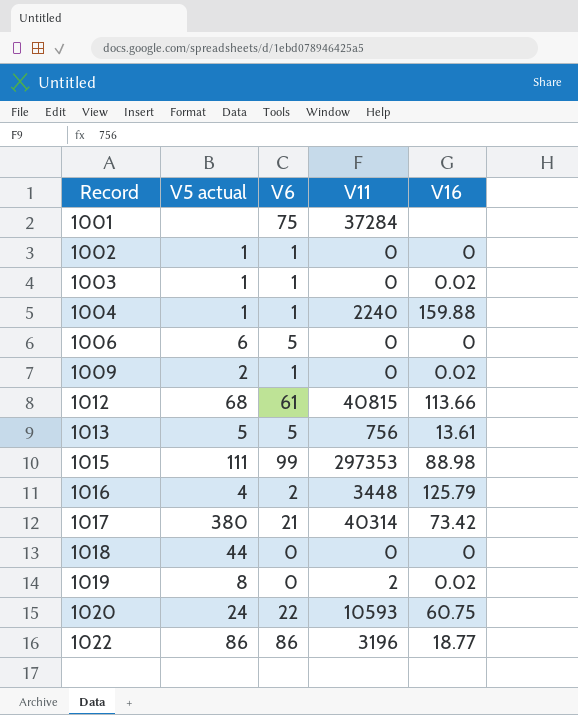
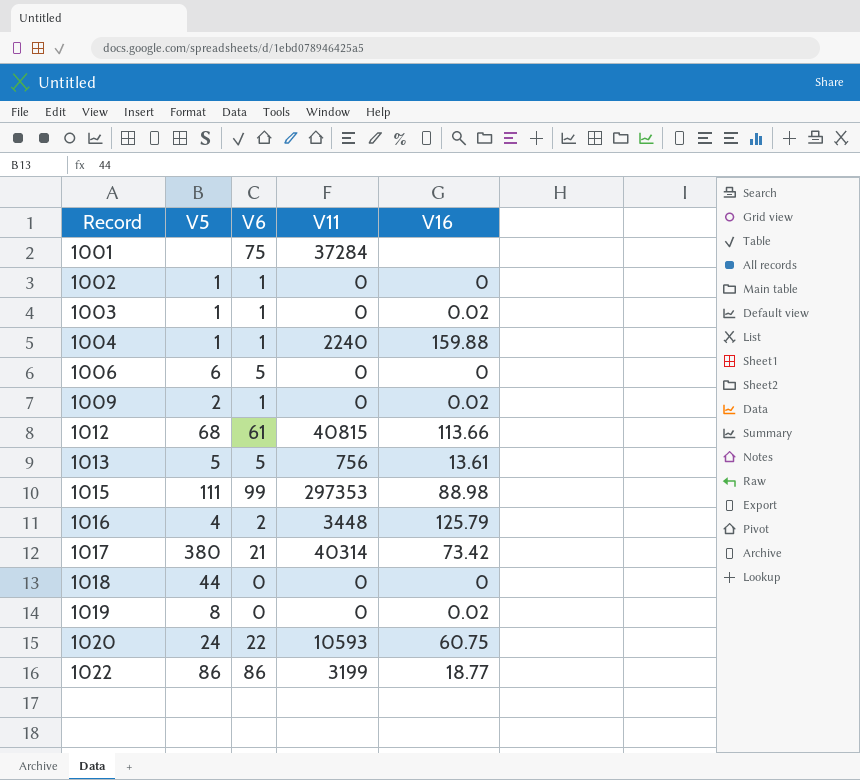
column name: V5 actual -> V5
1019 | V11: 2 -> 0
1022 | V11: 3196 -> 3199

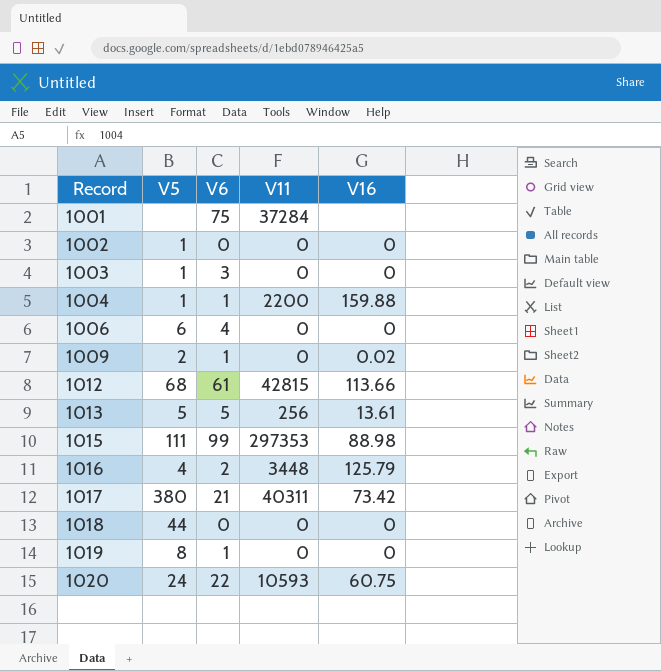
row 1022: 86 | 86 | 3199 | 18.77 -> none
1002 | V6: 1 -> 0
1003 | V6: 1 -> 3
1003 | V16: 0.02 -> 0
1004 | V11: 2240 -> 2200
1006 | V6: 5 -> 4
1012 | V11: 40815 -> 42815
1013 | V11: 756 -> 256
1017 | V11: 40314 -> 40311
1019 | V6: 0 -> 1
1019 | V16: 0.02 -> 0

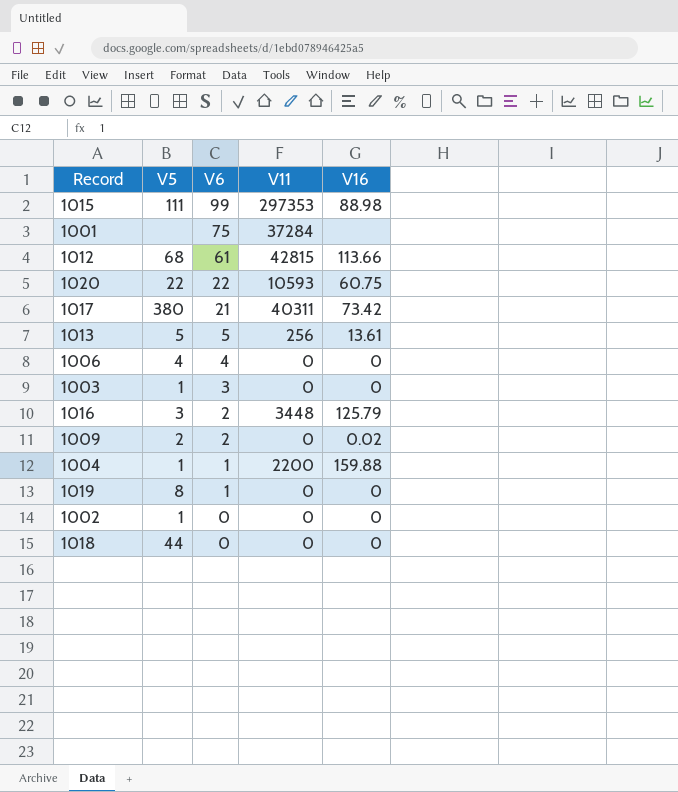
row order: Record ascending -> V6 descending
1020 | V5: 24 -> 22
1006 | V5: 6 -> 4
1016 | V5: 4 -> 3
1009 | V6: 1 -> 2

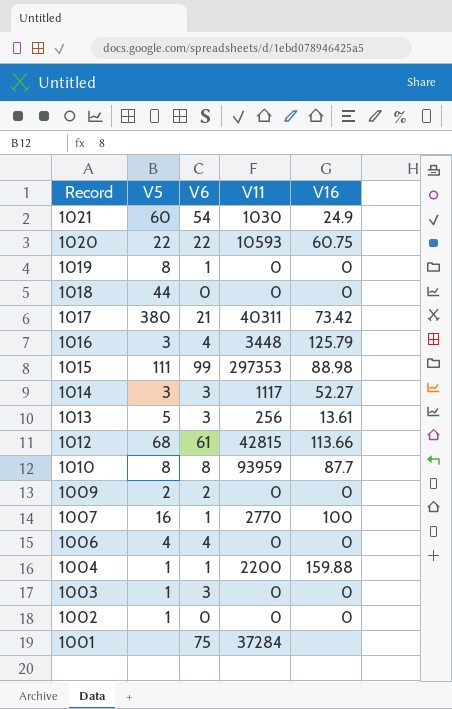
row order: V6 descending -> Record descending
row 1021: none -> 60 | 54 | 1030 | 24.9
1016 | V6: 2 -> 4
row 1014: none -> 3 | 3 | 1117 | 52.27
1013 | V6: 5 -> 3
row 1010: none -> 8 | 8 | 93959 | 87.7
1009 | V16: 0.02 -> 0
row 1007: none -> 16 | 1 | 2770 | 100

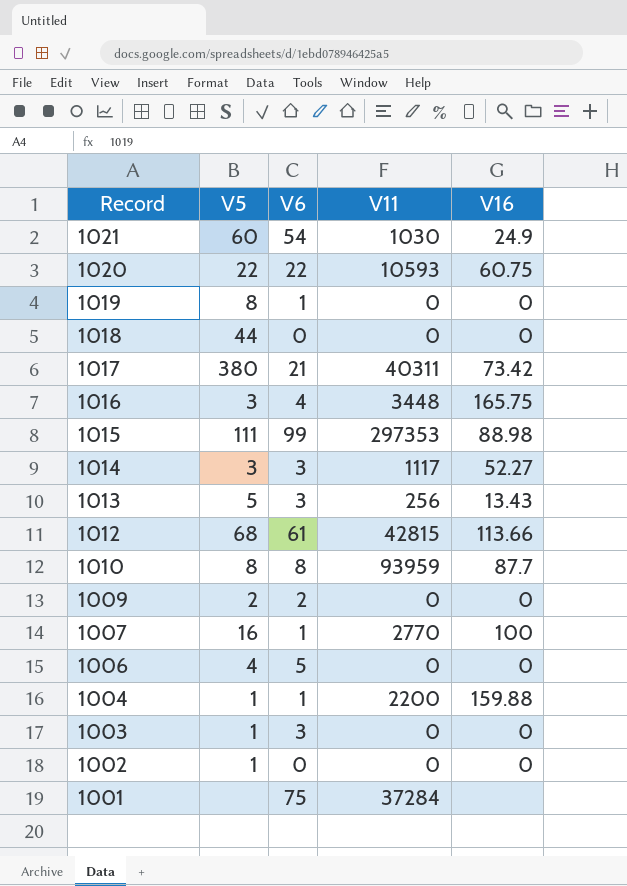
1016 | V16: 125.79 -> 165.75
1013 | V16: 13.61 -> 13.43
1006 | V6: 4 -> 5

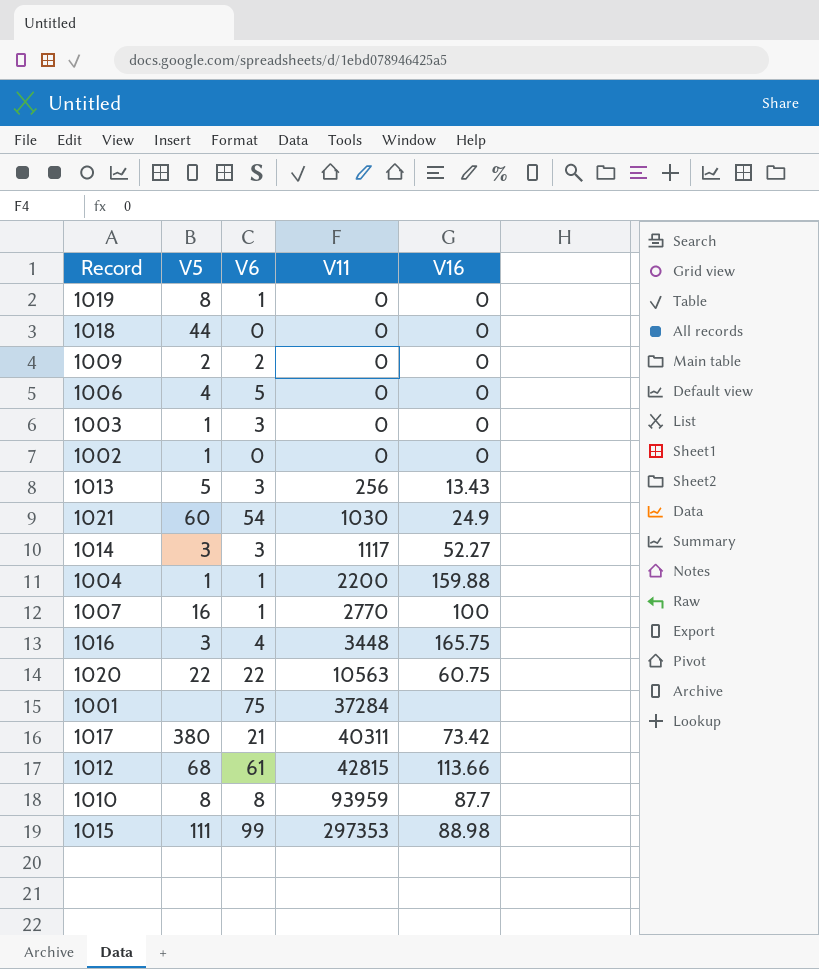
row order: Record descending -> V11 ascending
1020 | V11: 10593 -> 10563

